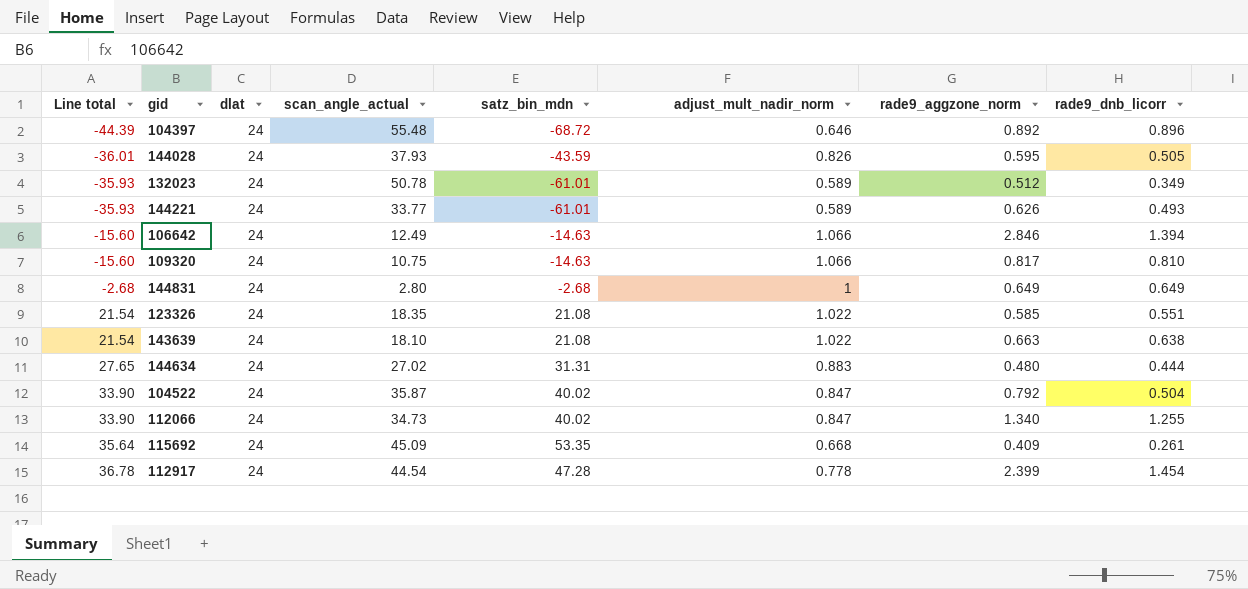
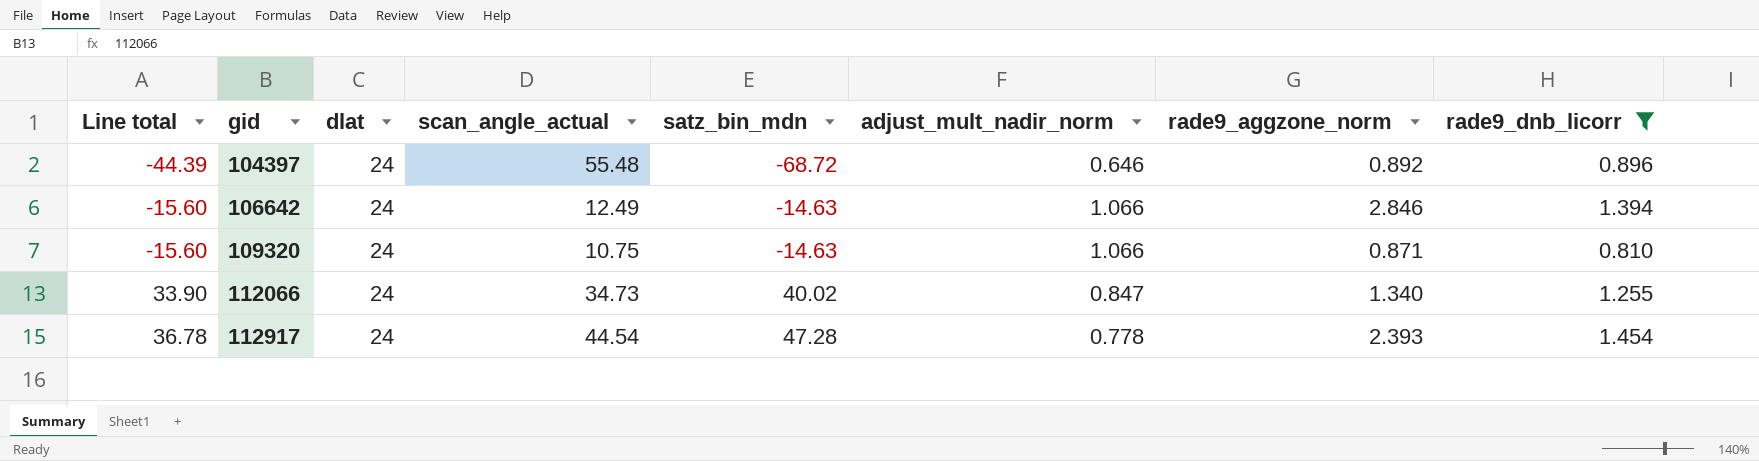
filter: none -> rade9_dnb_licorr >= 0.810
109320 | rade9_aggzone_norm: 0.817 -> 0.871
112917 | rade9_aggzone_norm: 2.399 -> 2.393

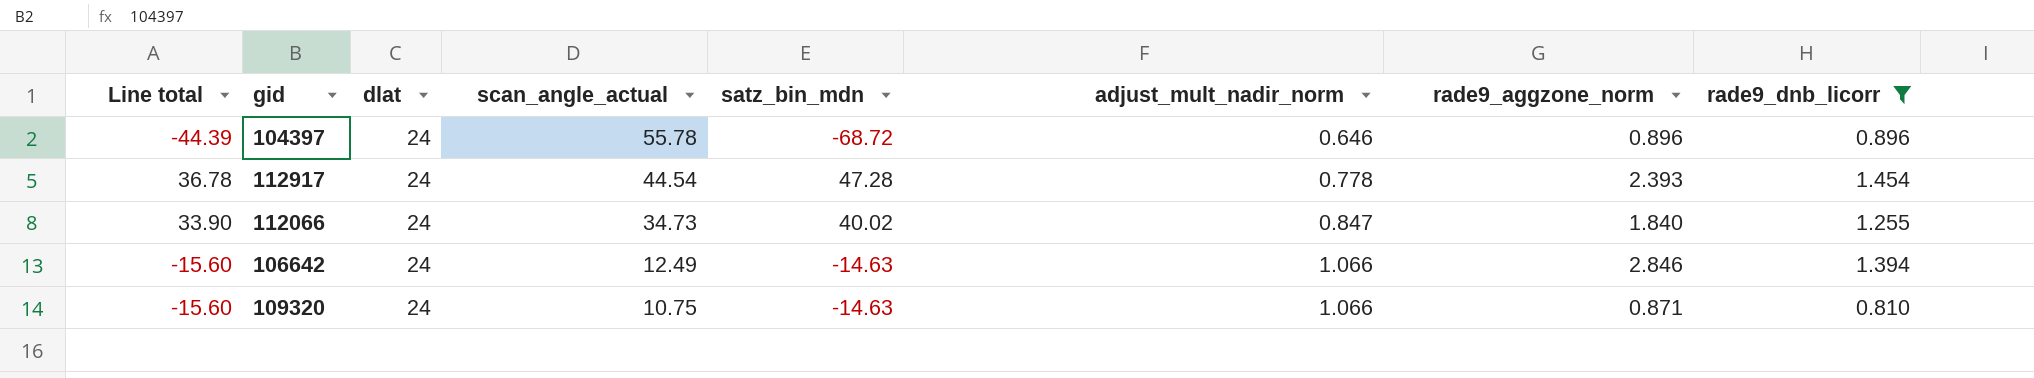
row order: Line total ascending -> scan_angle_actual descending
104397 | scan_angle_actual: 55.48 -> 55.78
104397 | rade9_aggzone_norm: 0.892 -> 0.896
112066 | rade9_aggzone_norm: 1.340 -> 1.840

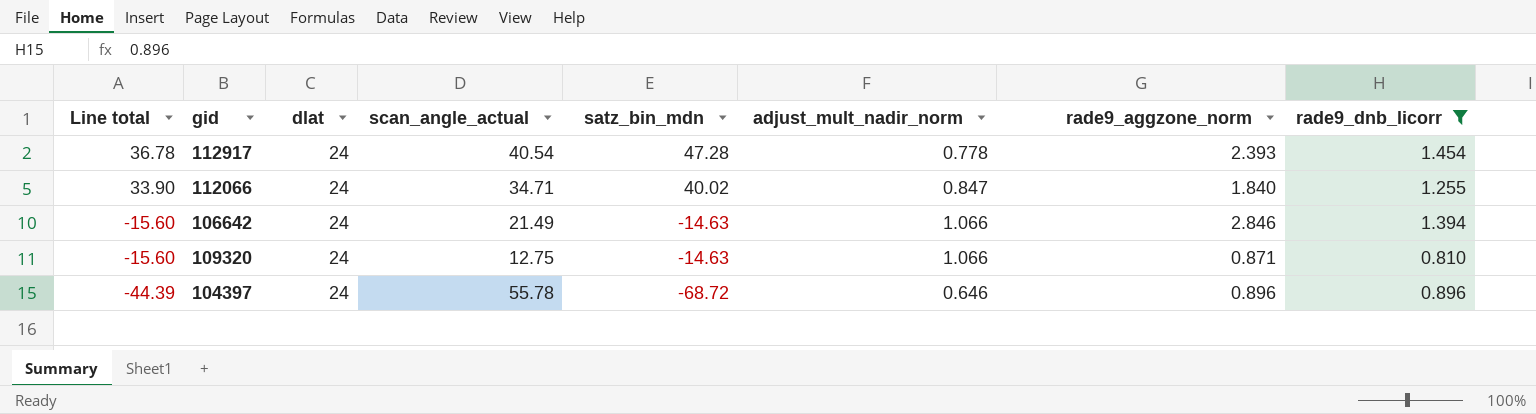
row order: scan_angle_actual descending -> Line total descending
112917 | scan_angle_actual: 44.54 -> 40.54
112066 | scan_angle_actual: 34.73 -> 34.71
106642 | scan_angle_actual: 12.49 -> 21.49
109320 | scan_angle_actual: 10.75 -> 12.75

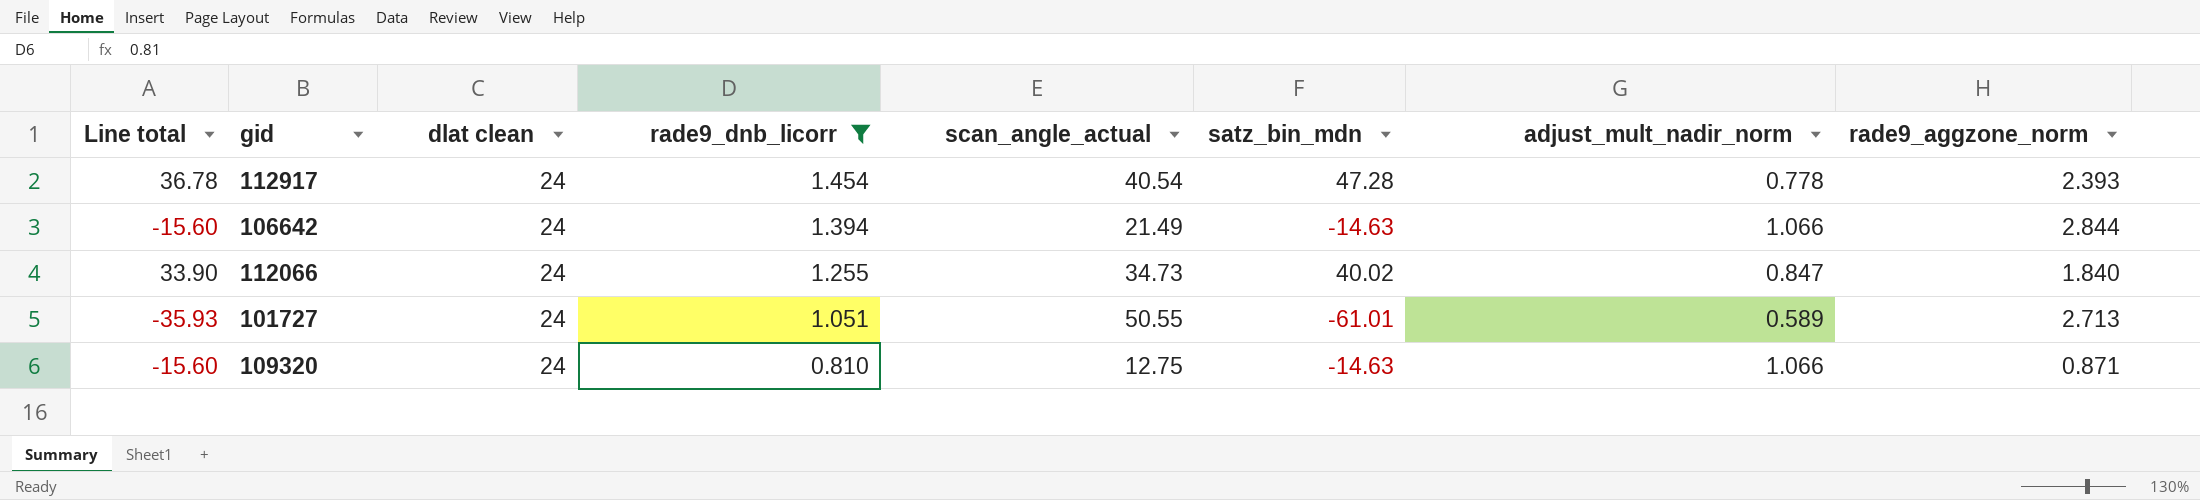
row order: Line total descending -> rade9_dnb_licorr descending
column name: dlat -> dlat clean
column rade9_dnb_licorr | position: 8 -> 4
row 104397: -44.39 | 24 | 55.78 | -68.72 | 0.646 | 0.896 | 0.896 -> none
106642 | rade9_aggzone_norm: 2.846 -> 2.844
112066 | scan_angle_actual: 34.71 -> 34.73
row 101727: none -> -35.93 | 24 | 1.051 | 50.55 | -61.01 | 0.589 | 2.713

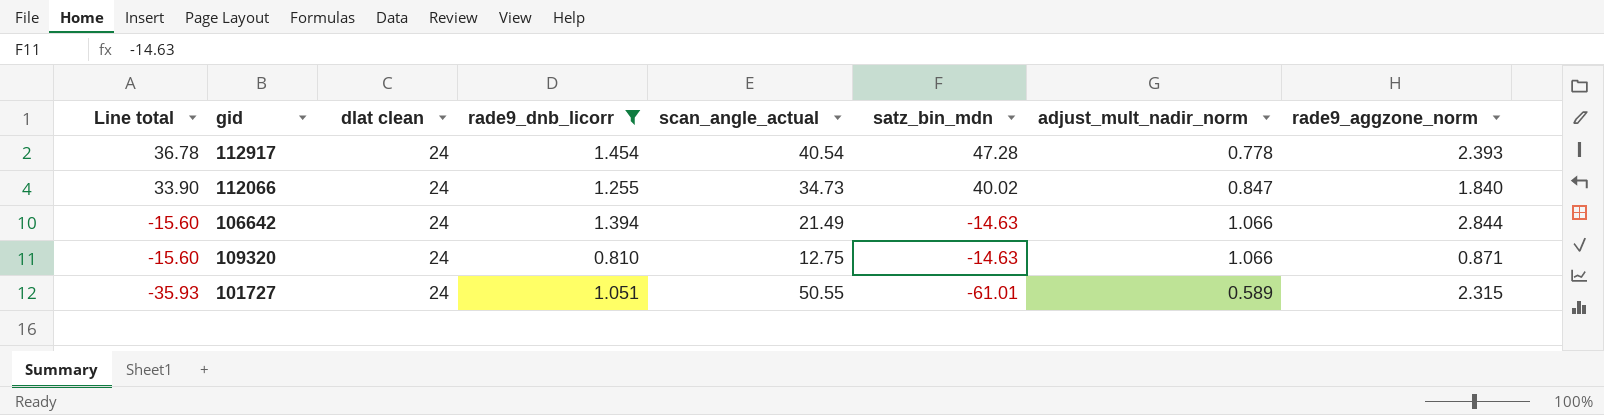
row order: rade9_dnb_licorr descending -> Line total descending
101727 | rade9_aggzone_norm: 2.713 -> 2.315

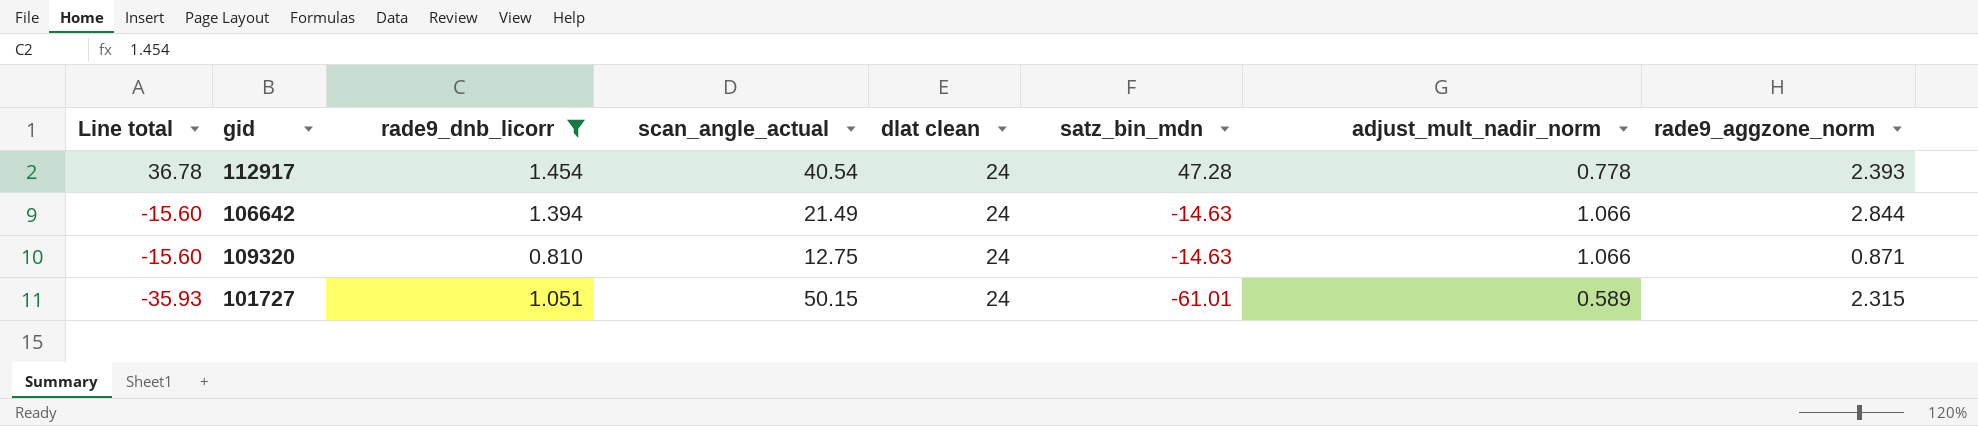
column dlat clean | position: 3 -> 5
row 112066: 33.90 | 24 | 1.255 | 34.73 | 40.02 | 0.847 | 1.840 -> none
101727 | scan_angle_actual: 50.55 -> 50.15

